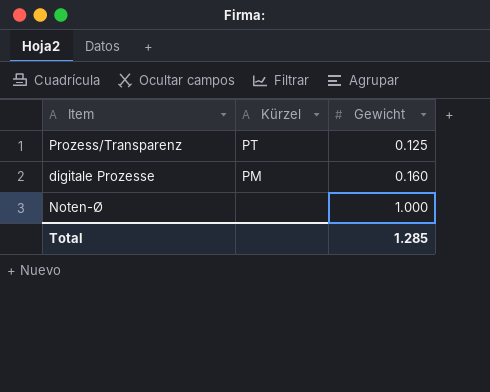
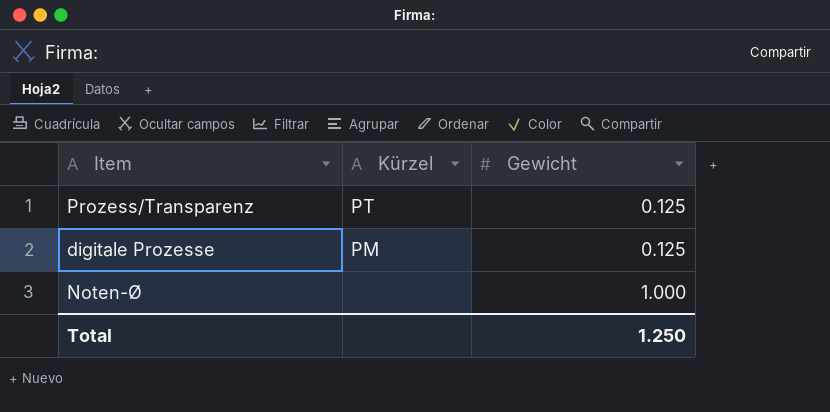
digitale Prozesse | Gewicht: 0.160 -> 0.125
Total | Gewicht: 1.285 -> 1.250

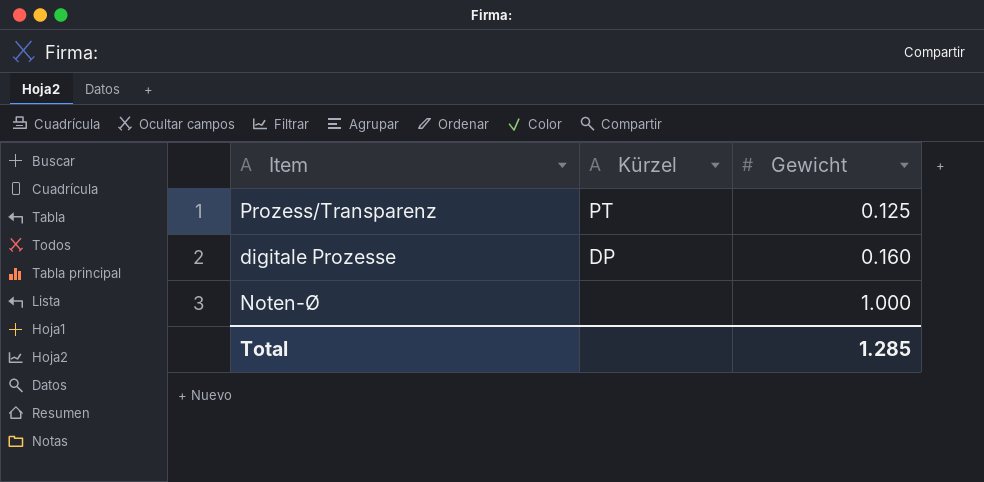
digitale Prozesse | Kürzel: PM -> DP
digitale Prozesse | Gewicht: 0.125 -> 0.160
Total | Gewicht: 1.250 -> 1.285

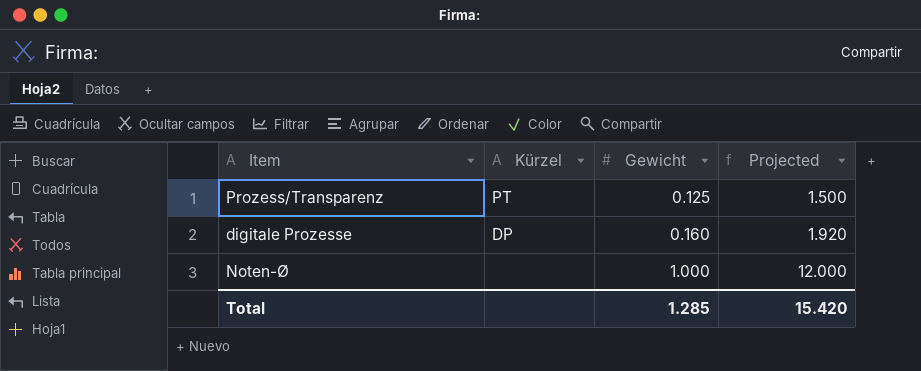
column Projected | formula: none -> [Gewicht] * 12

